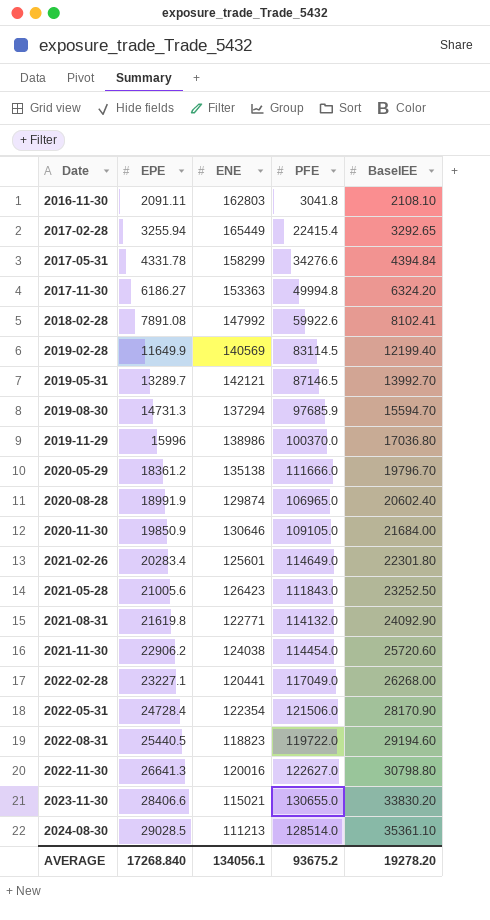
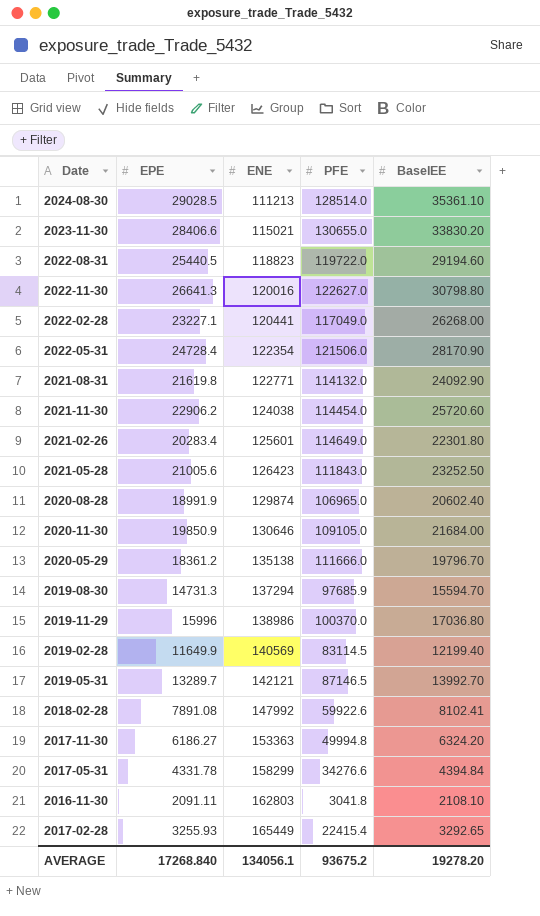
row order: Date ascending -> ENE ascending
2017-02-28 | EPE: 3255.94 -> 3255.93

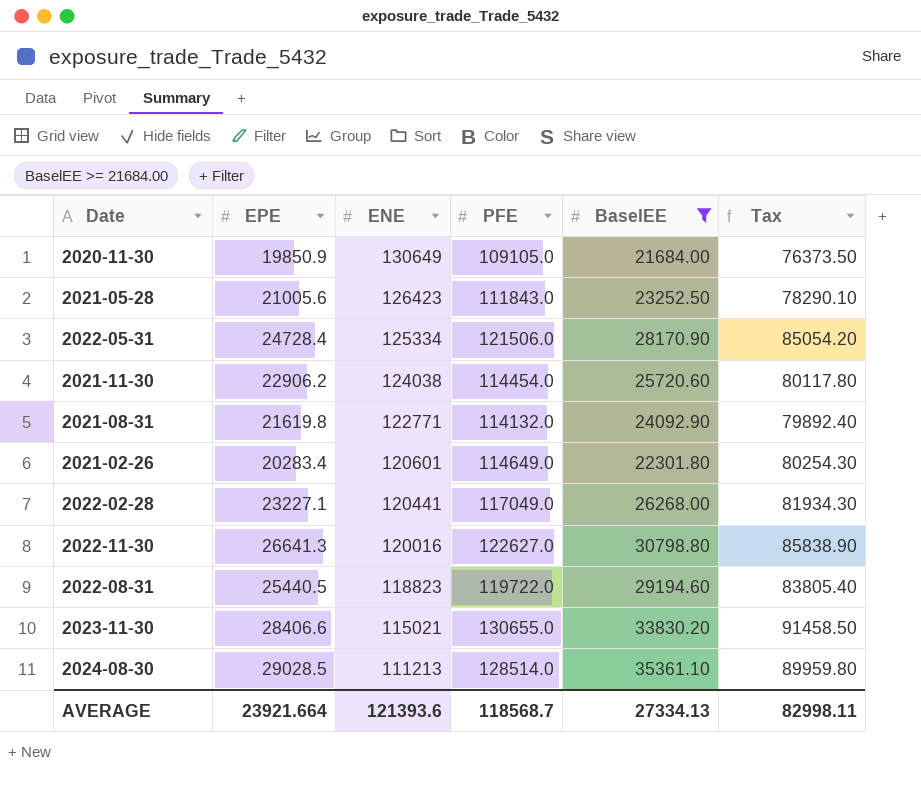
filter: none -> BaselEE >= 21684.00
row order: ENE ascending -> ENE descending
column Tax | formula: none -> [PFE] * 0.7
2020-11-30 | ENE: 130646 -> 130649
2022-05-31 | ENE: 122354 -> 125334
2021-02-26 | ENE: 125601 -> 120601
AVERAGE | EPE: 17268.840 -> 23921.664
AVERAGE | ENE: 134056.1 -> 121393.6
AVERAGE | PFE: 93675.2 -> 118568.7
AVERAGE | BaselEE: 19278.20 -> 27334.13

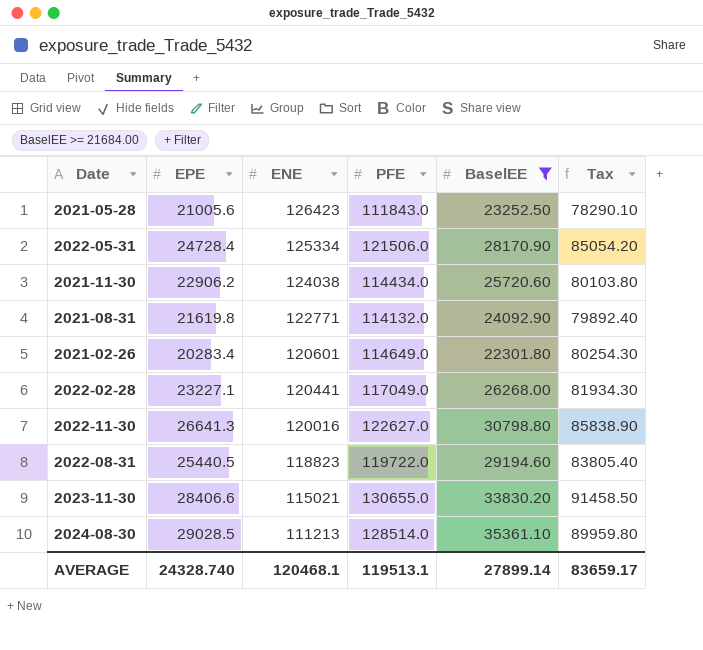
row 2020-11-30: 19850.9 | 130649 | 109105.0 | 21684.00 | 76373.50 -> none
2021-11-30 | PFE: 114454.0 -> 114434.0
2021-11-30 | Tax: 80117.80 -> 80103.80
AVERAGE | EPE: 23921.664 -> 24328.740
AVERAGE | ENE: 121393.6 -> 120468.1
AVERAGE | PFE: 118568.7 -> 119513.1
AVERAGE | BaselEE: 27334.13 -> 27899.14
AVERAGE | Tax: 82998.11 -> 83659.17

